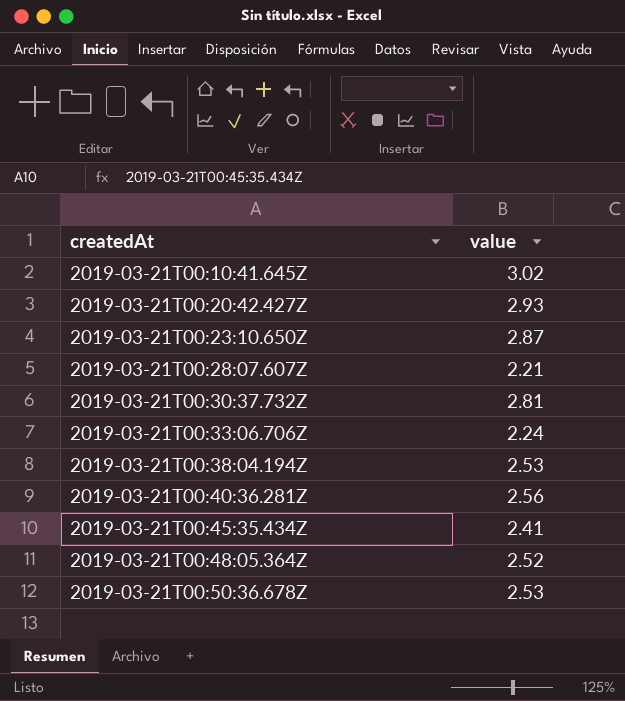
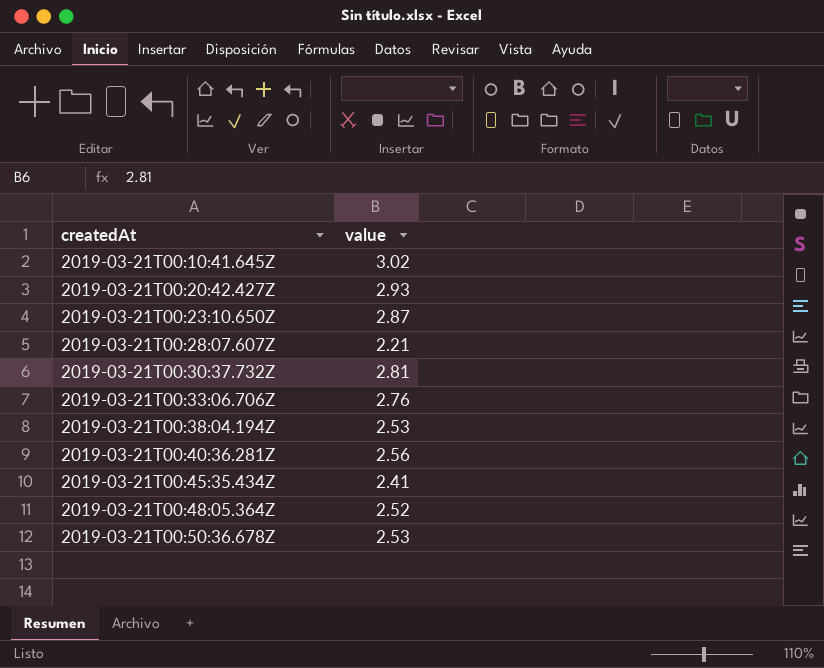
2019-03-21T00:33:06.706Z | value: 2.24 -> 2.76

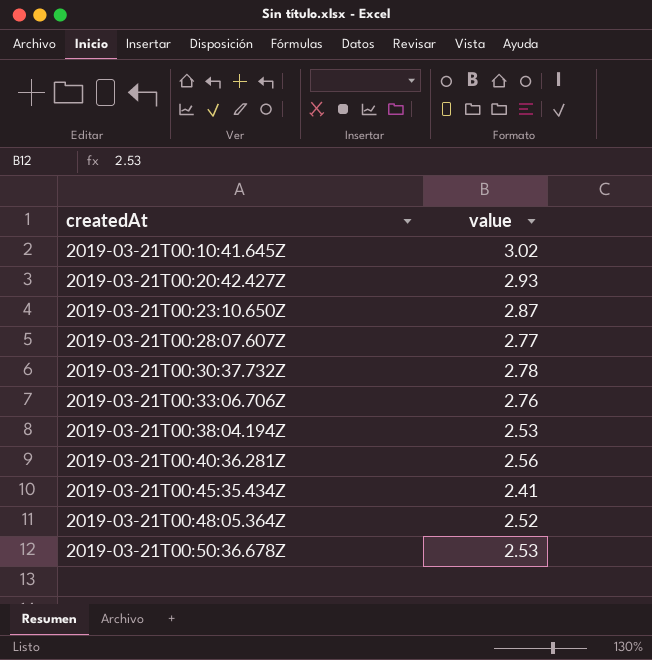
2019-03-21T00:28:07.607Z | value: 2.21 -> 2.77
2019-03-21T00:30:37.732Z | value: 2.81 -> 2.78

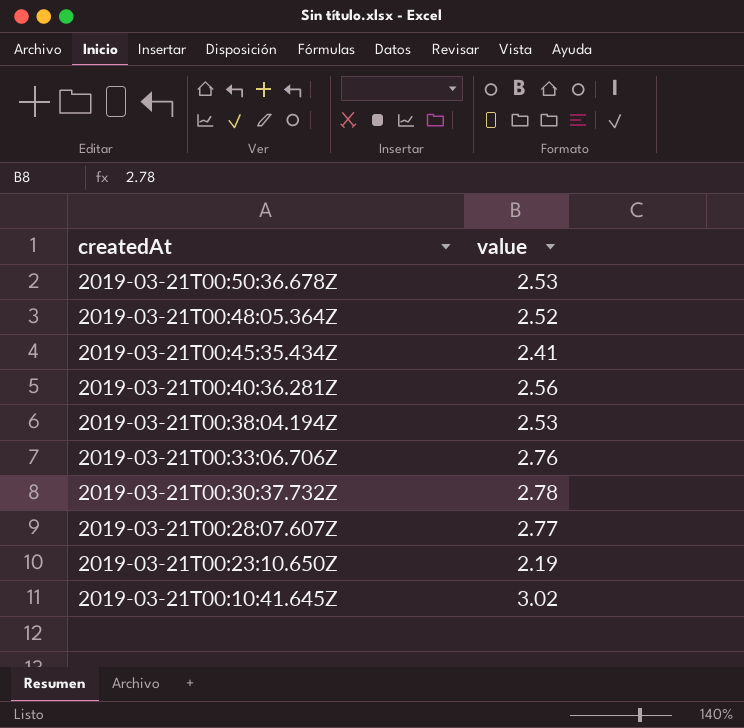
row order: createdAt ascending -> createdAt descending
row 2019-03-21T00:20:42.427Z: 2.93 -> none
2019-03-21T00:23:10.650Z | value: 2.87 -> 2.19

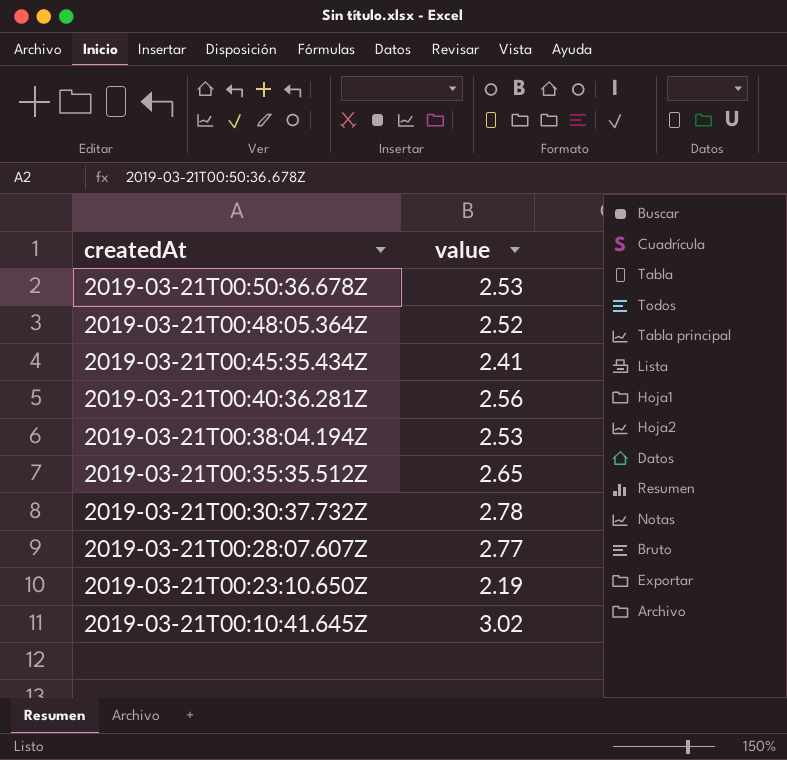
row 2019-03-21T00:33:06.706Z: 2.76 -> none
row 2019-03-21T00:35:35.512Z: none -> 2.65

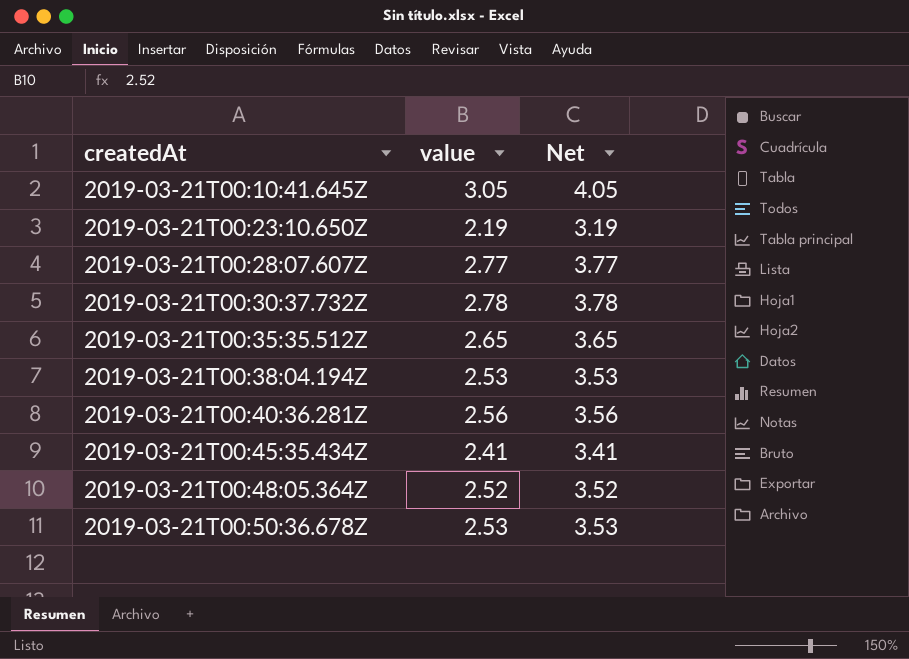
row order: createdAt descending -> createdAt ascending
column Net | formula: none -> [value] + 1
2019-03-21T00:10:41.645Z | value: 3.02 -> 3.05

